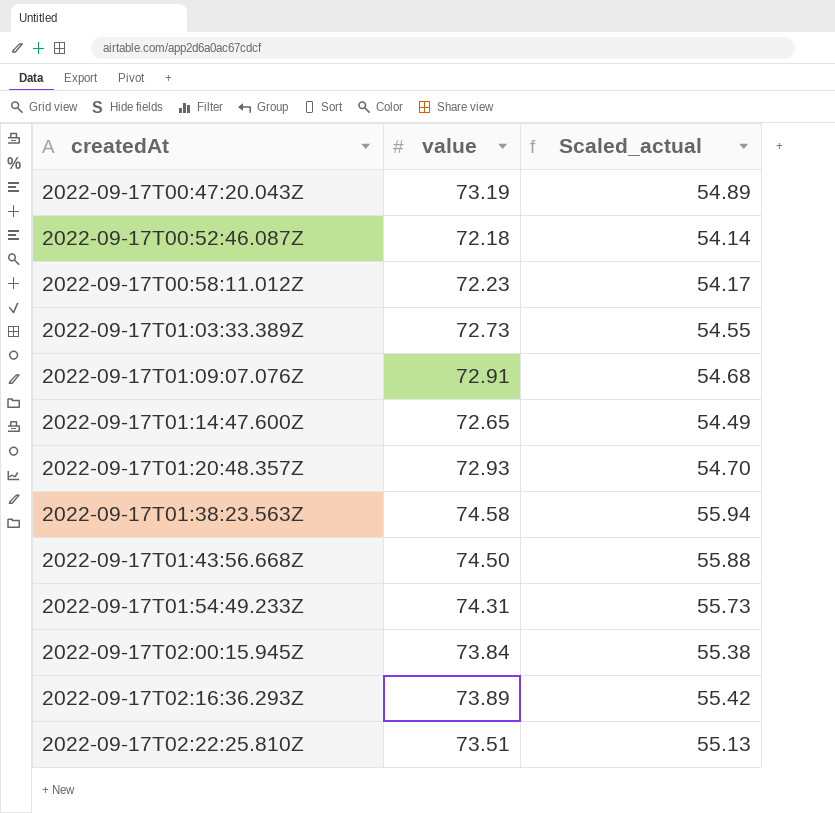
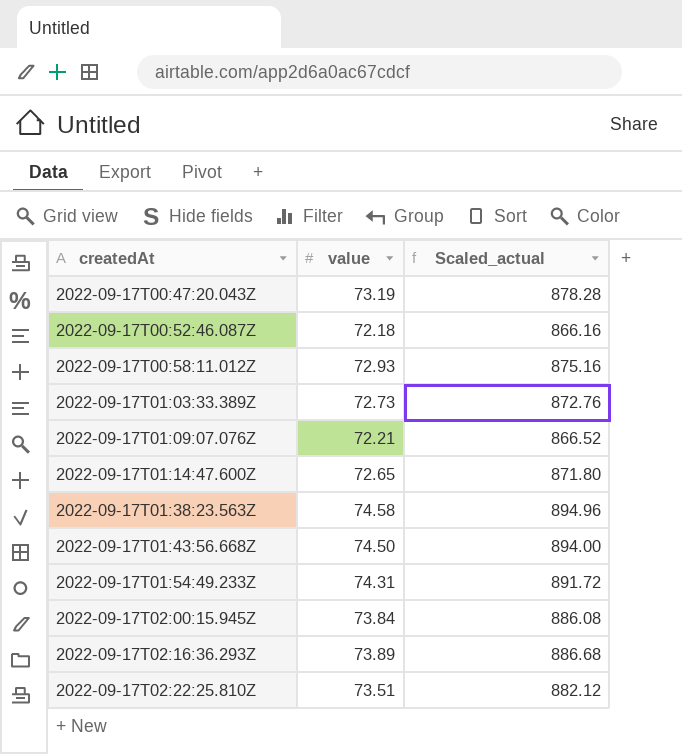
column Scaled_actual | formula: [value] * 0.75 -> [value] * 12
row 2022-09-17T01:20:48.357Z: 72.93 | 54.70 -> none
2022-09-17T00:58:11.012Z | value: 72.23 -> 72.93
2022-09-17T01:09:07.076Z | value: 72.91 -> 72.21

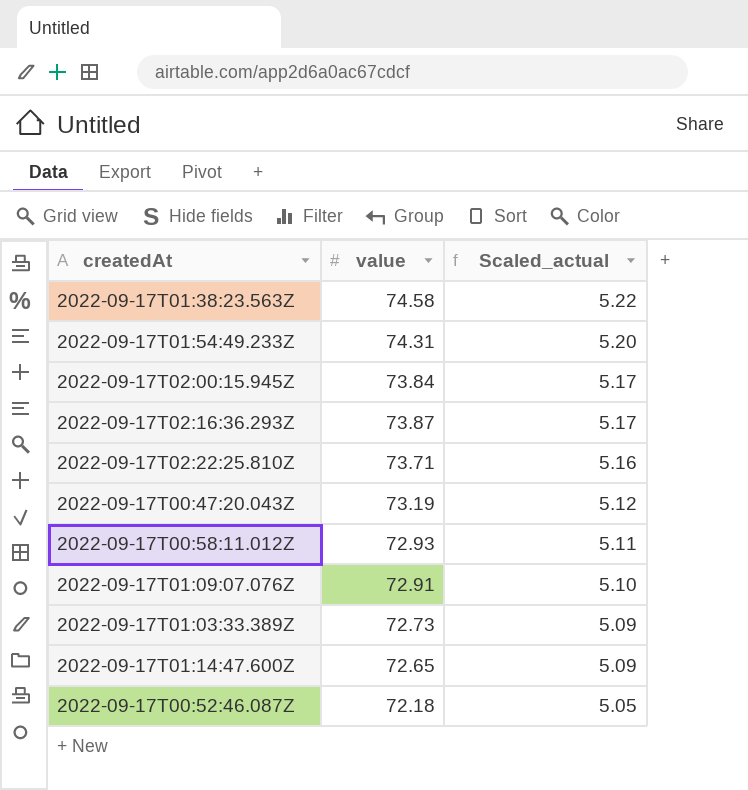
row order: createdAt ascending -> Scaled_actual descending
column Scaled_actual | formula: [value] * 12 -> [value] * 0.07
row 2022-09-17T01:43:56.668Z: 74.50 | 894.00 -> none
2022-09-17T02:16:36.293Z | value: 73.89 -> 73.87
2022-09-17T02:22:25.810Z | value: 73.51 -> 73.71
2022-09-17T01:09:07.076Z | value: 72.21 -> 72.91

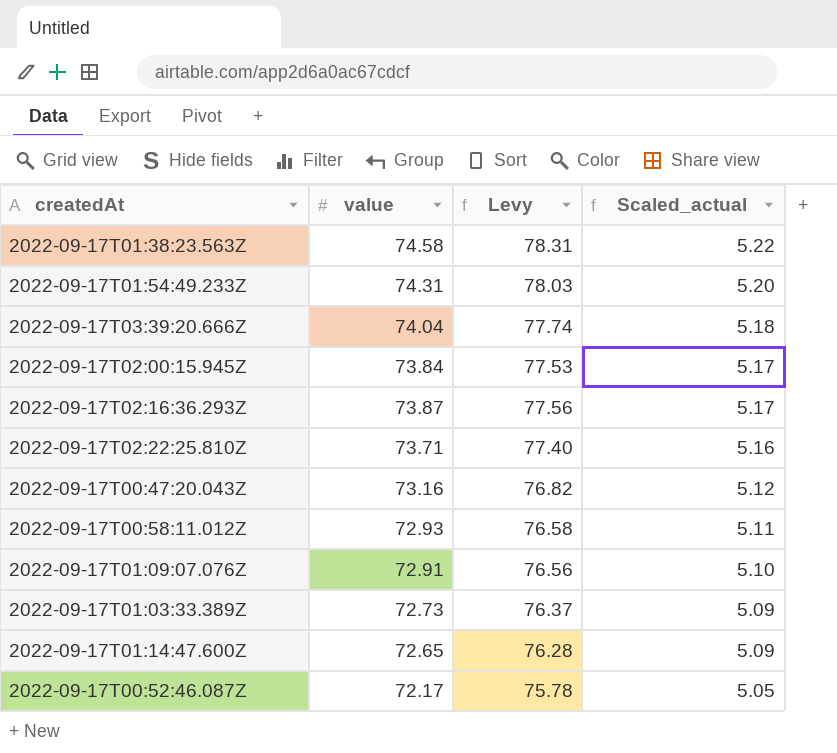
column Levy | formula: none -> [value] * 1.05
row 2022-09-17T03:39:20.666Z: none -> 74.04 | 77.74 | 5.18
2022-09-17T00:47:20.043Z | value: 73.19 -> 73.16
2022-09-17T00:52:46.087Z | value: 72.18 -> 72.17

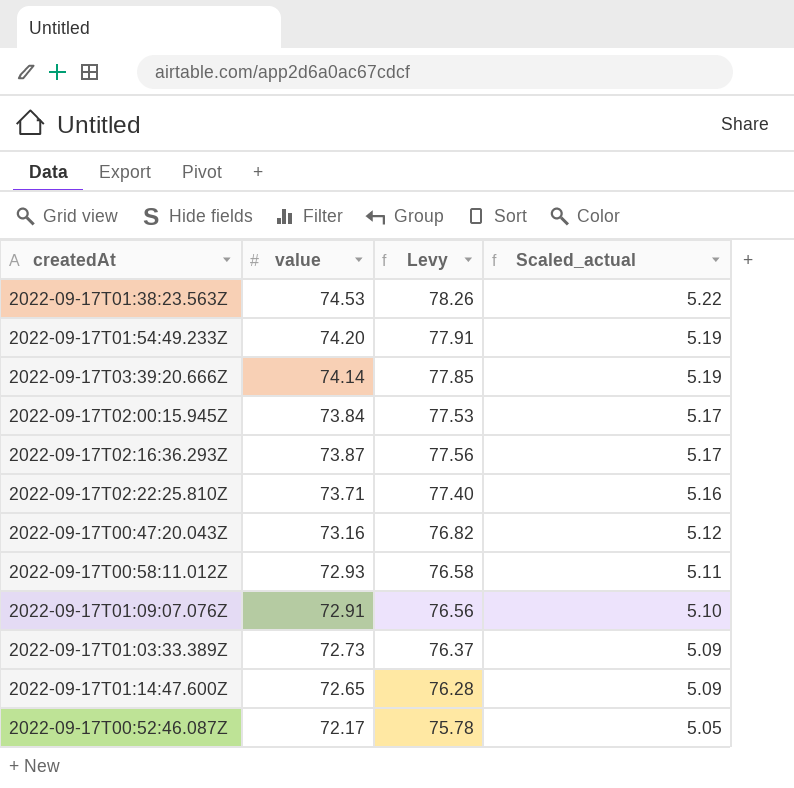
2022-09-17T01:38:23.563Z | value: 74.58 -> 74.53
2022-09-17T01:38:23.563Z | Levy: 78.31 -> 78.26
2022-09-17T01:54:49.233Z | value: 74.31 -> 74.20
2022-09-17T01:54:49.233Z | Levy: 78.03 -> 77.91
2022-09-17T01:54:49.233Z | Scaled_actual: 5.20 -> 5.19
2022-09-17T03:39:20.666Z | value: 74.04 -> 74.14
2022-09-17T03:39:20.666Z | Levy: 77.74 -> 77.85
2022-09-17T03:39:20.666Z | Scaled_actual: 5.18 -> 5.19

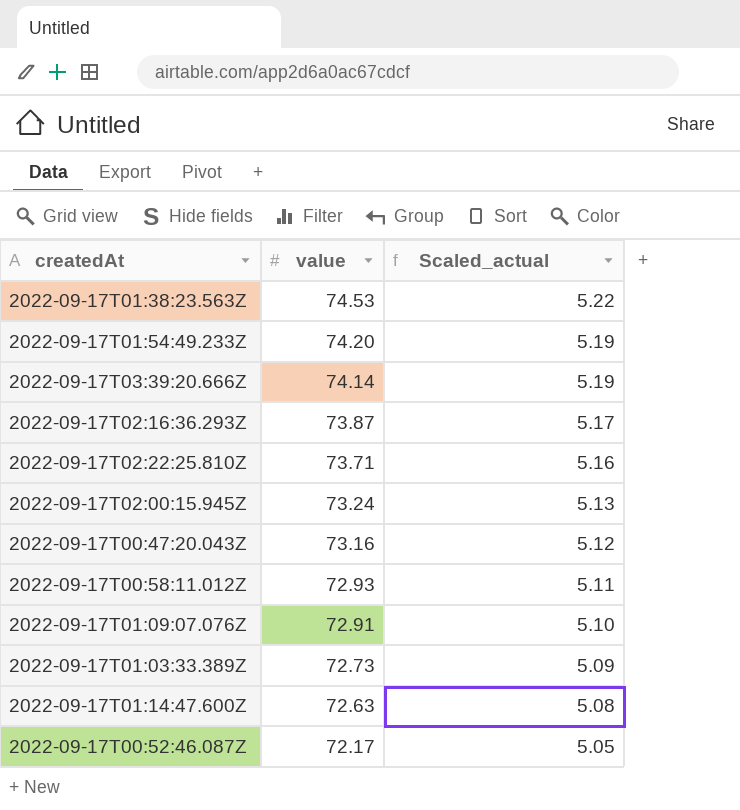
row order: Scaled_actual descending -> value descending
column Levy | formula: [value] * 1.05 -> none
2022-09-17T02:00:15.945Z | value: 73.84 -> 73.24
2022-09-17T02:00:15.945Z | Scaled_actual: 5.17 -> 5.13
2022-09-17T01:14:47.600Z | value: 72.65 -> 72.63
2022-09-17T01:14:47.600Z | Scaled_actual: 5.09 -> 5.08

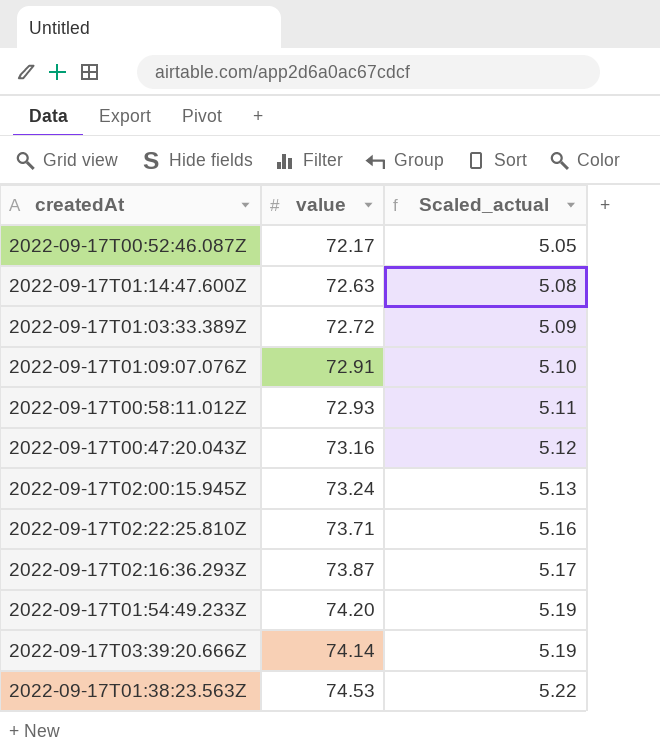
row order: value descending -> Scaled_actual ascending
2022-09-17T01:03:33.389Z | value: 72.73 -> 72.72

